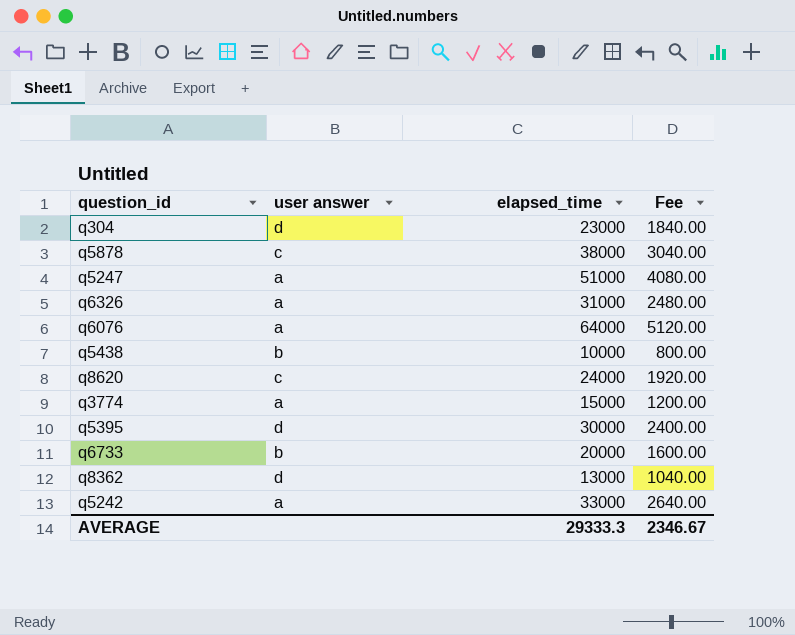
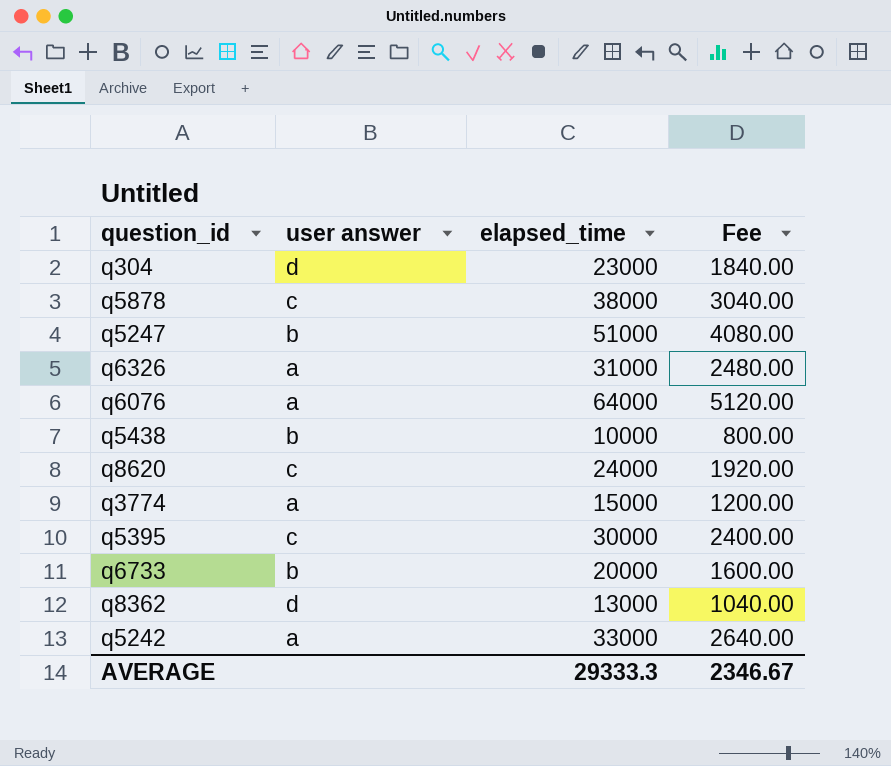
q5247 | user answer: a -> b
q5395 | user answer: d -> c

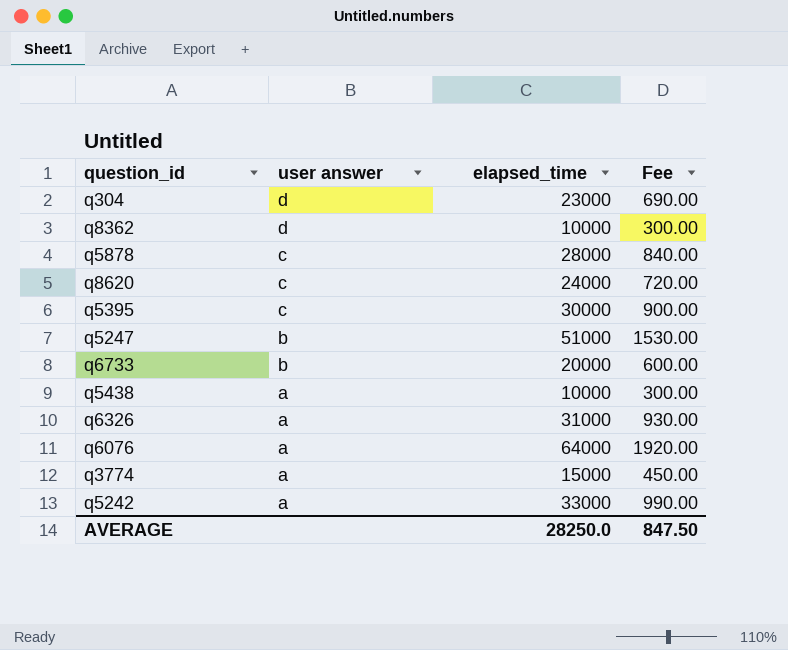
row order: none -> user answer descending
column Fee | formula: [elapsed_time] * 0.08 -> [elapsed_time] * 0.03
q8362 | elapsed_time: 13000 -> 10000
q5878 | elapsed_time: 38000 -> 28000
q5438 | user answer: b -> a
AVERAGE | elapsed_time: 29333.3 -> 28250.0
AVERAGE | Fee: 2346.67 -> 847.50

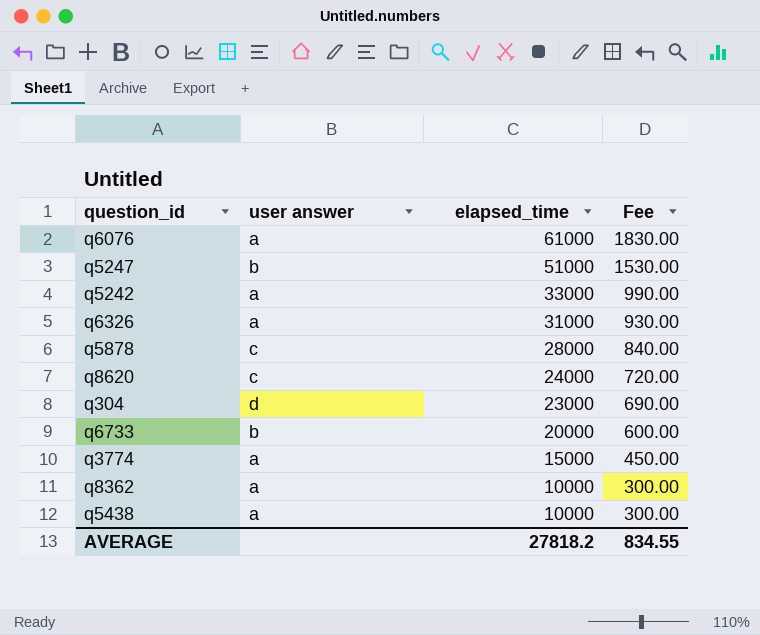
row order: user answer descending -> elapsed_time descending
row q5395: c | 30000 | 900.00 -> none
q6076 | elapsed_time: 64000 -> 61000
q6076 | Fee: 1920.00 -> 1830.00
q8362 | user answer: d -> a
AVERAGE | elapsed_time: 28250.0 -> 27818.2
AVERAGE | Fee: 847.50 -> 834.55

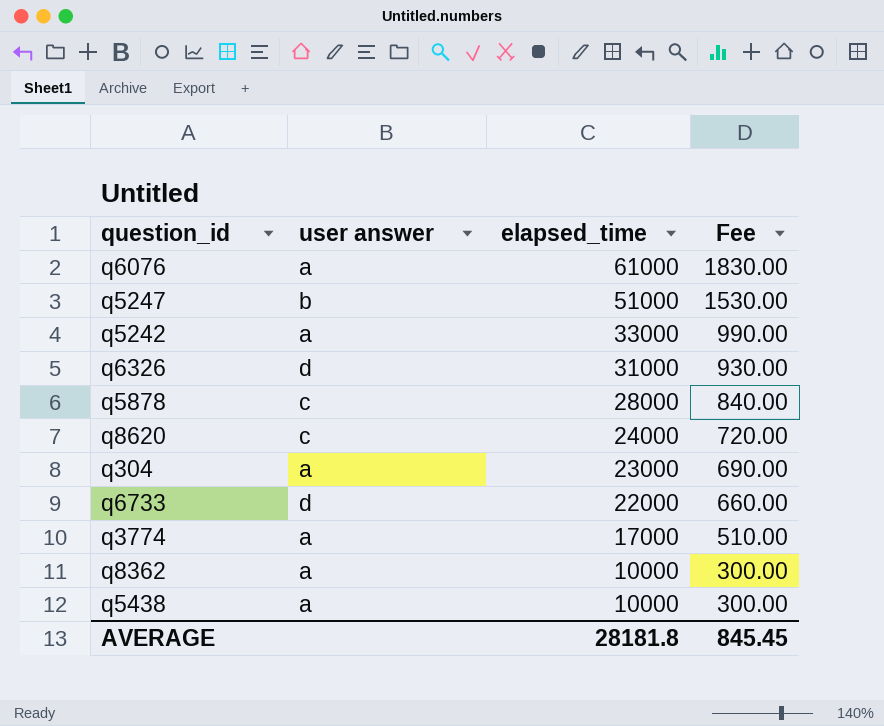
q6326 | user answer: a -> d
q304 | user answer: d -> a
q6733 | user answer: b -> d
q6733 | elapsed_time: 20000 -> 22000
q6733 | Fee: 600.00 -> 660.00
q3774 | elapsed_time: 15000 -> 17000
q3774 | Fee: 450.00 -> 510.00
AVERAGE | elapsed_time: 27818.2 -> 28181.8
AVERAGE | Fee: 834.55 -> 845.45

